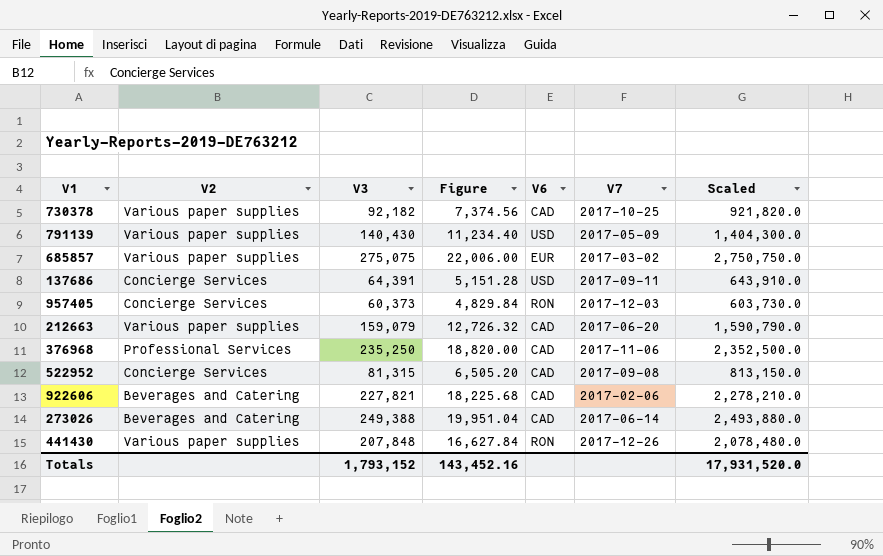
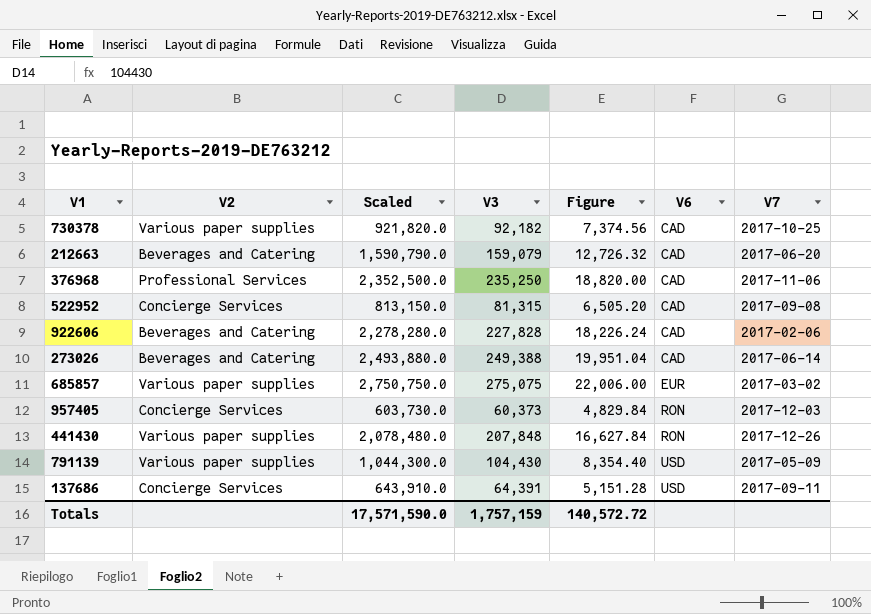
row order: none -> V6 ascending
column Scaled | position: 7 -> 3
212663 | V2: Various paper supplies -> Beverages and Catering
922606 | Scaled: 2,278,210.0 -> 2,278,280.0
922606 | V3: 227,821 -> 227,828
922606 | Figure: 18,225.68 -> 18,226.24
791139 | Scaled: 1,404,300.0 -> 1,044,300.0
791139 | V3: 140,430 -> 104,430
791139 | Figure: 11,234.40 -> 8,354.40
Totals | Scaled: 17,931,520.0 -> 17,571,590.0
Totals | V3: 1,793,152 -> 1,757,159
Totals | Figure: 143,452.16 -> 140,572.72

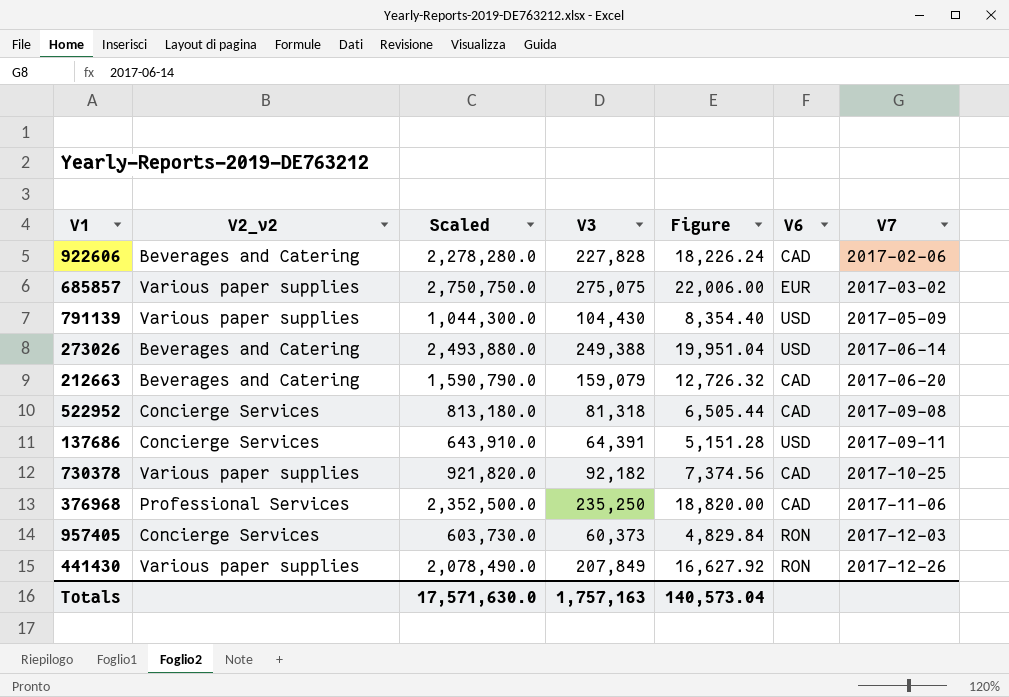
row order: V6 ascending -> V7 ascending
column name: V2 -> V2_v2
273026 | V6: CAD -> USD
522952 | Scaled: 813,150.0 -> 813,180.0
522952 | V3: 81,315 -> 81,318
522952 | Figure: 6,505.20 -> 6,505.44
441430 | Scaled: 2,078,480.0 -> 2,078,490.0
441430 | V3: 207,848 -> 207,849
441430 | Figure: 16,627.84 -> 16,627.92
Totals | Scaled: 17,571,590.0 -> 17,571,630.0
Totals | V3: 1,757,159 -> 1,757,163
Totals | Figure: 140,572.72 -> 140,573.04

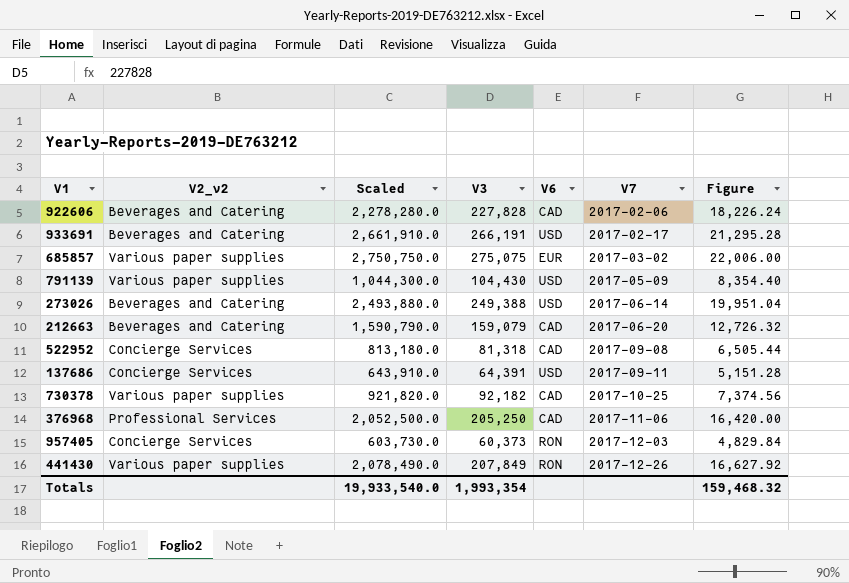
column Figure | position: 5 -> 7
row 933691: none -> Beverages and Catering | 2,661,910.0 | 266,191 | USD | 2017-02-17 | 21,295.28
376968 | Scaled: 2,352,500.0 -> 2,052,500.0
376968 | V3: 235,250 -> 205,250
376968 | Figure: 18,820.00 -> 16,420.00
Totals | Scaled: 17,571,630.0 -> 19,933,540.0
Totals | V3: 1,757,163 -> 1,993,354
Totals | Figure: 140,573.04 -> 159,468.32

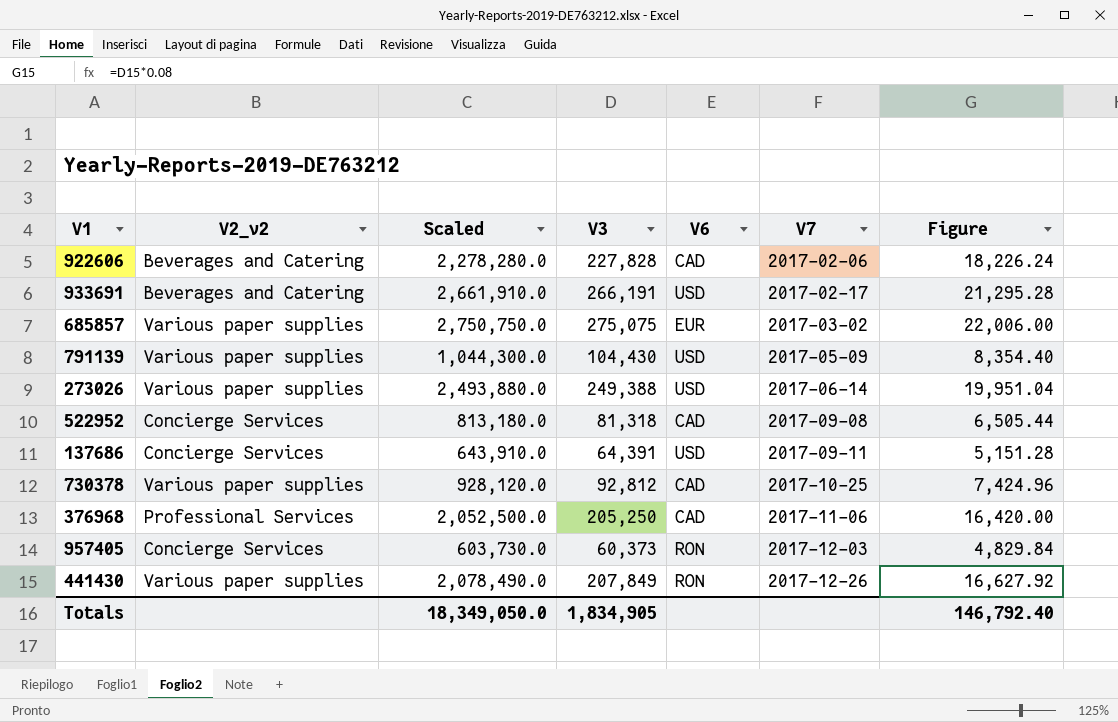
row 212663: Beverages and Catering | 1,590,790.0 | 159,079 | CAD | 2017-06-20 | 12,726.32 -> none
273026 | V2_v2: Beverages and Catering -> Various paper supplies
730378 | Scaled: 921,820.0 -> 928,120.0
730378 | V3: 92,182 -> 92,812
730378 | Figure: 7,374.56 -> 7,424.96
Totals | Scaled: 19,933,540.0 -> 18,349,050.0
Totals | V3: 1,993,354 -> 1,834,905
Totals | Figure: 159,468.32 -> 146,792.40

